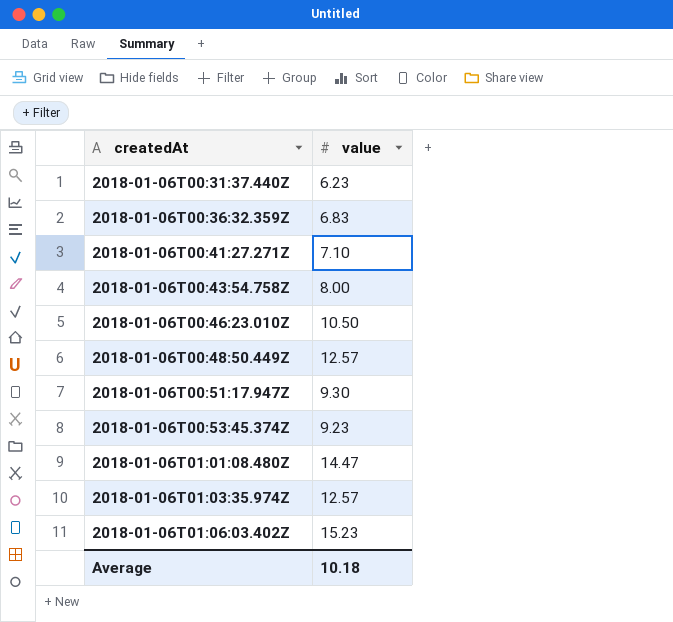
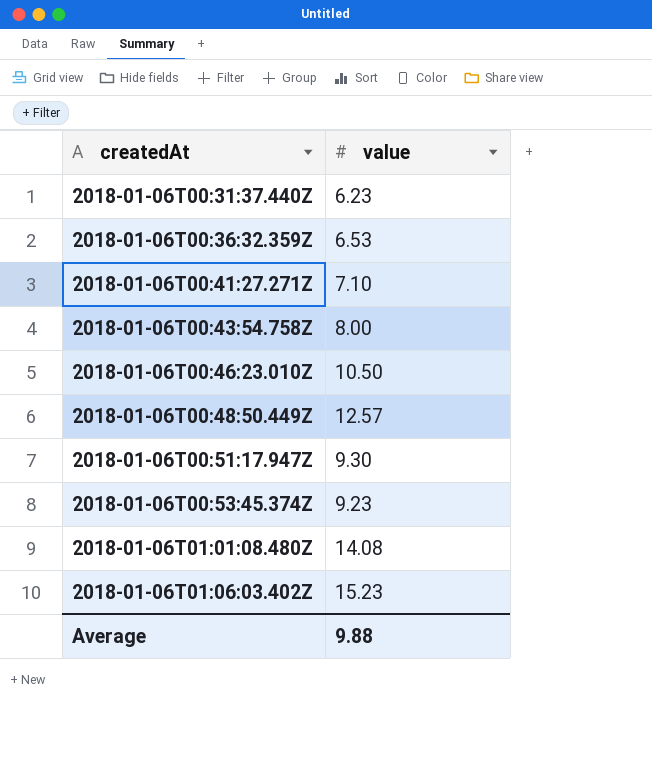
row 2018-01-06T01:03:35.974Z: 12.57 -> none
2018-01-06T00:36:32.359Z | value: 6.83 -> 6.53
2018-01-06T01:01:08.480Z | value: 14.47 -> 14.08
Average | value: 10.18 -> 9.88

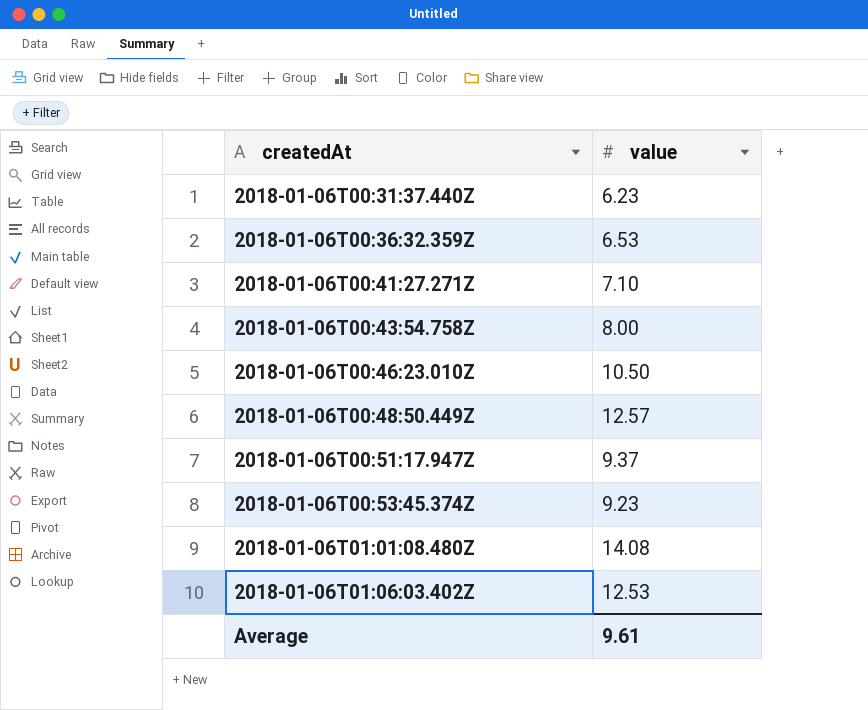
2018-01-06T00:51:17.947Z | value: 9.30 -> 9.37
2018-01-06T01:06:03.402Z | value: 15.23 -> 12.53
Average | value: 9.88 -> 9.61

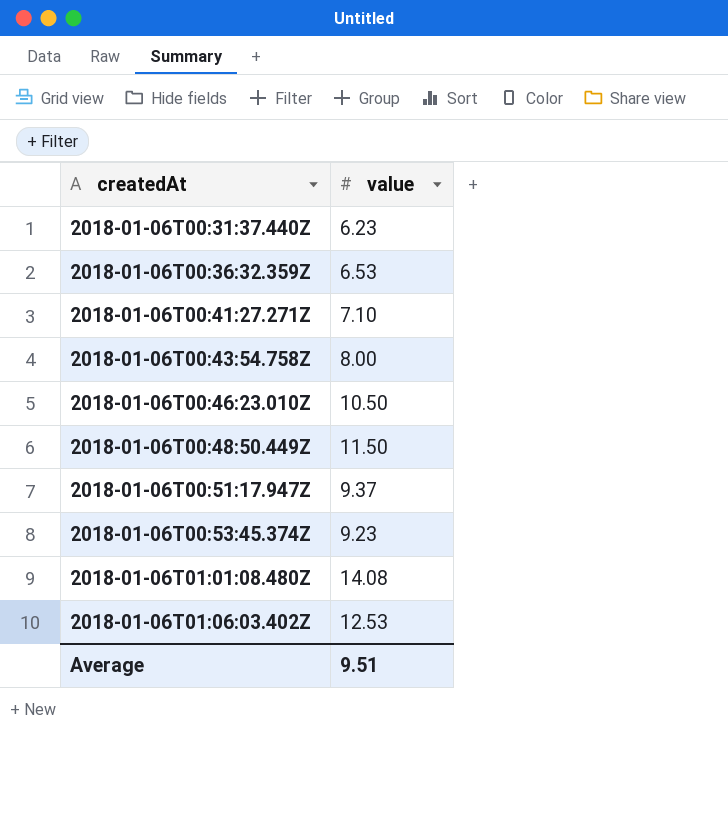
2018-01-06T00:48:50.449Z | value: 12.57 -> 11.50
Average | value: 9.61 -> 9.51

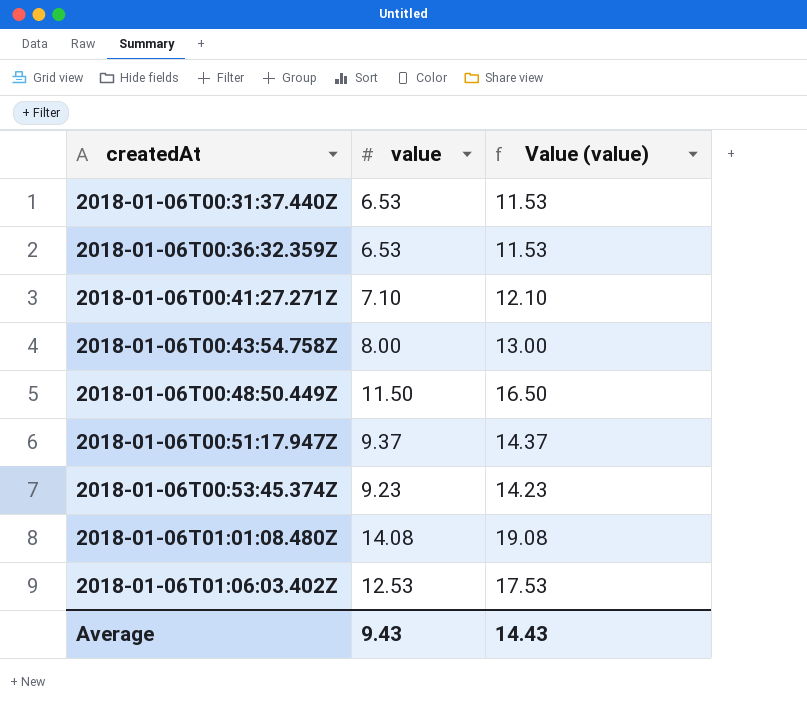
column Value (value) | formula: none -> [value] + 5
row 2018-01-06T00:46:23.010Z: 10.50 -> none
2018-01-06T00:31:37.440Z | value: 6.23 -> 6.53
Average | value: 9.51 -> 9.43

